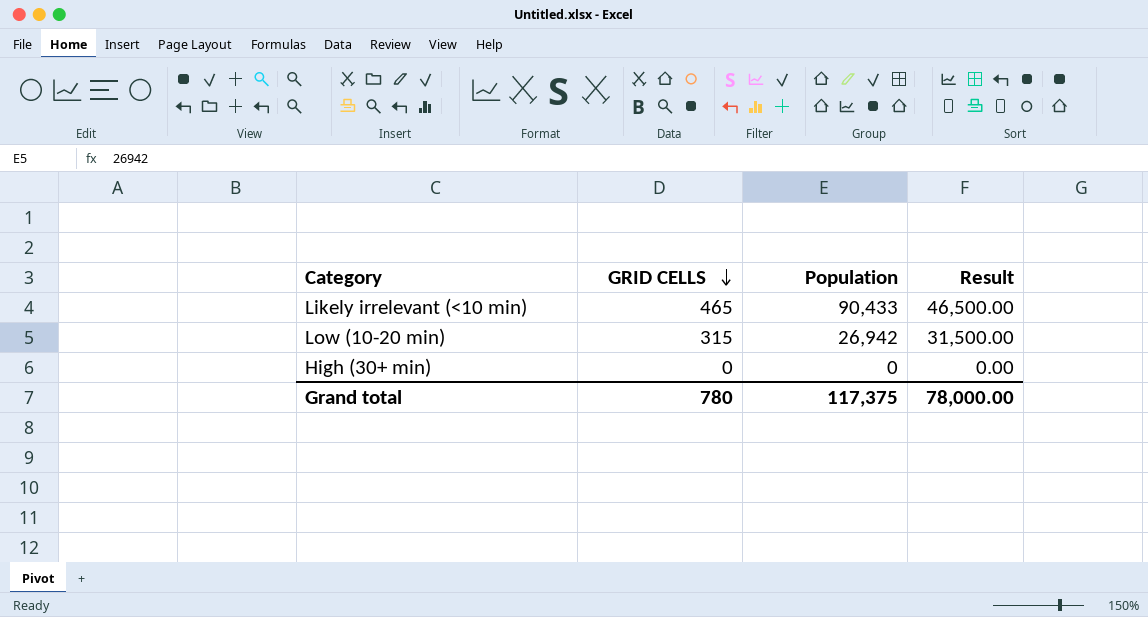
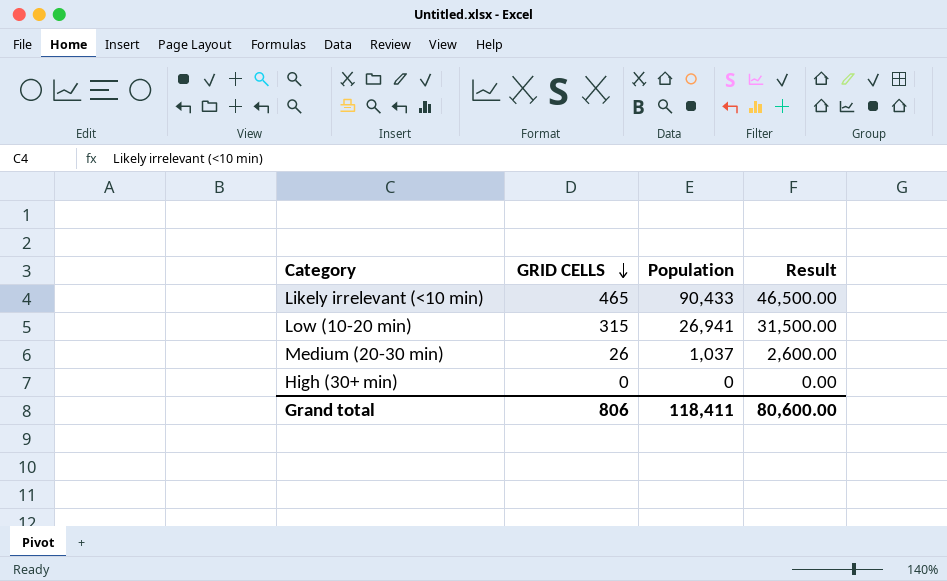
Low (10-20 min) | Population: 26,942 -> 26,941
row Medium (20-30 min): none -> 26 | 1,037 | 2,600.00
Grand total | GRID CELLS: 780 -> 806
Grand total | Population: 117,375 -> 118,411
Grand total | Result: 78,000.00 -> 80,600.00

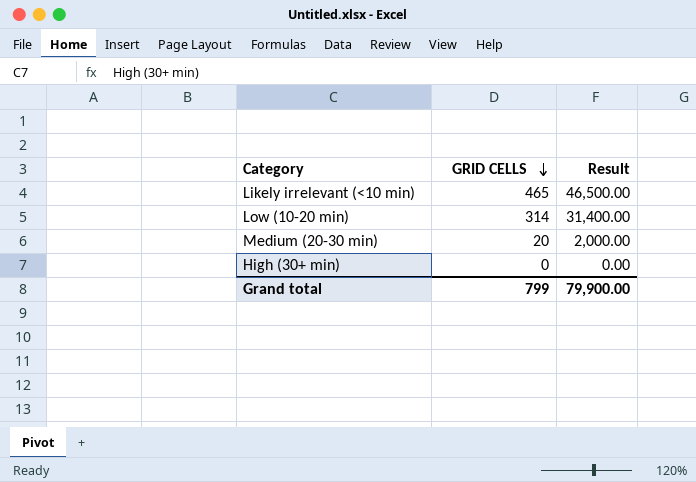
column Population | position: 3 -> none
Low (10-20 min) | GRID CELLS: 315 -> 314
Low (10-20 min) | Result: 31,500.00 -> 31,400.00
Medium (20-30 min) | GRID CELLS: 26 -> 20
Medium (20-30 min) | Result: 2,600.00 -> 2,000.00
Grand total | GRID CELLS: 806 -> 799
Grand total | Result: 80,600.00 -> 79,900.00

